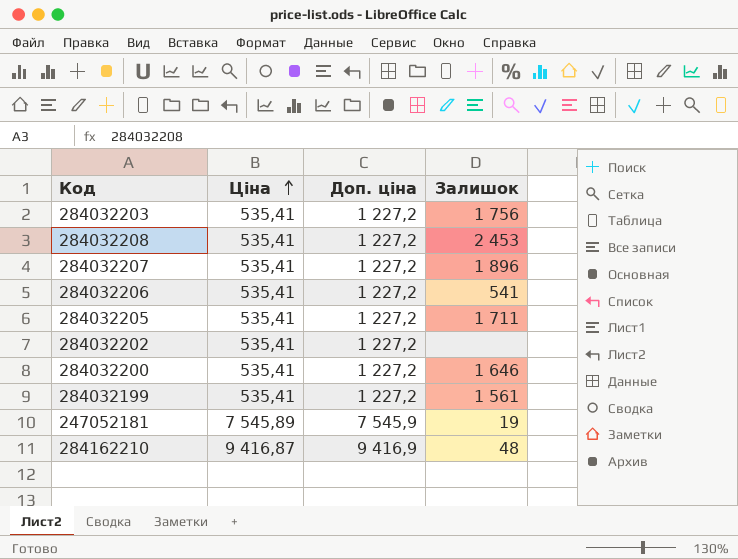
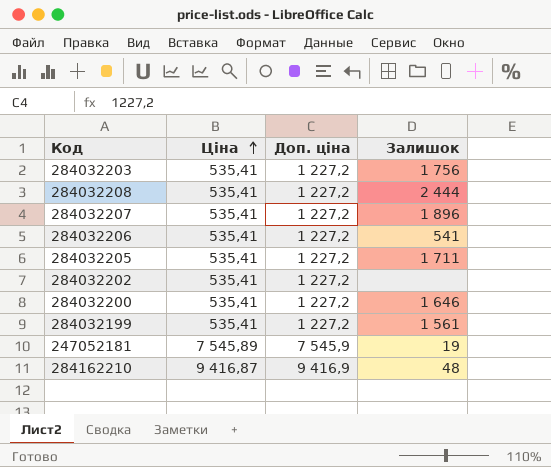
284032208 | Залишок: 2 453 -> 2 444

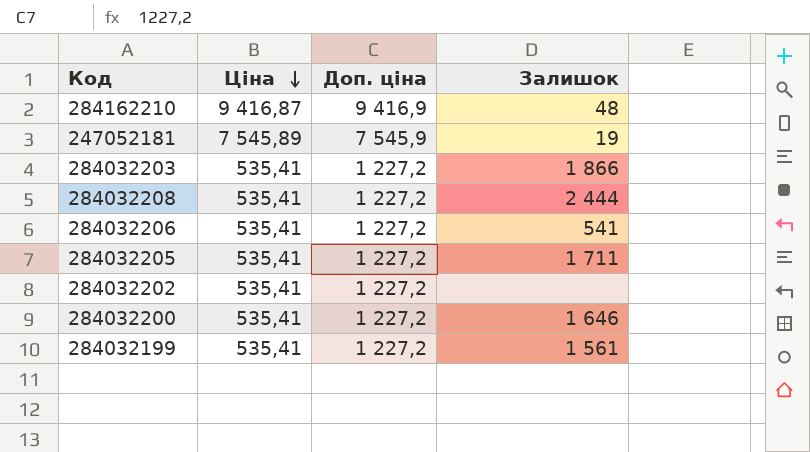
row order: Ціна ascending -> Ціна descending
row 284032207: 535,41 | 1 227,2 | 1 896 -> none
284032203 | Залишок: 1 756 -> 1 866

